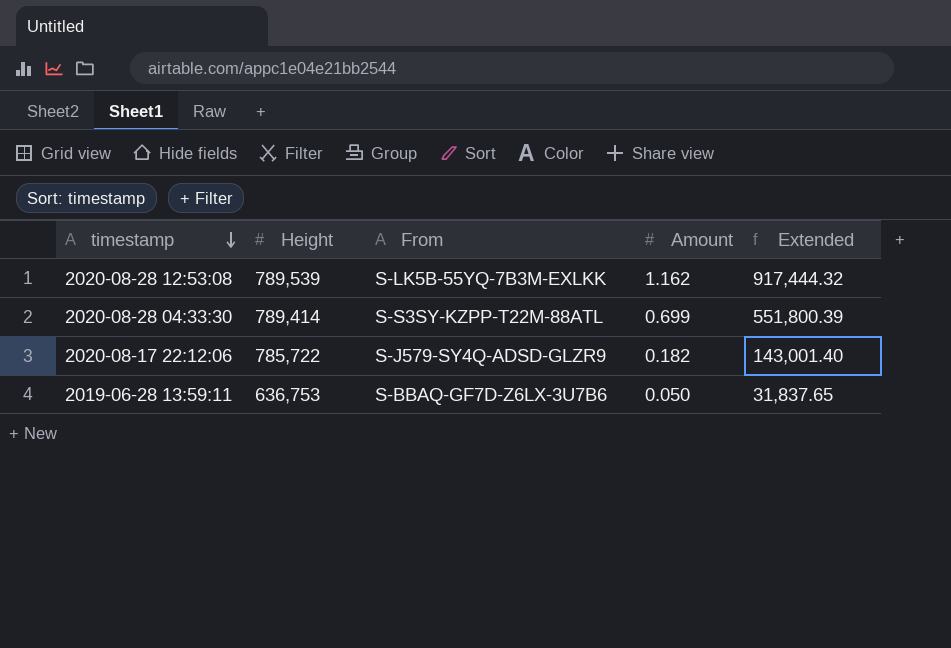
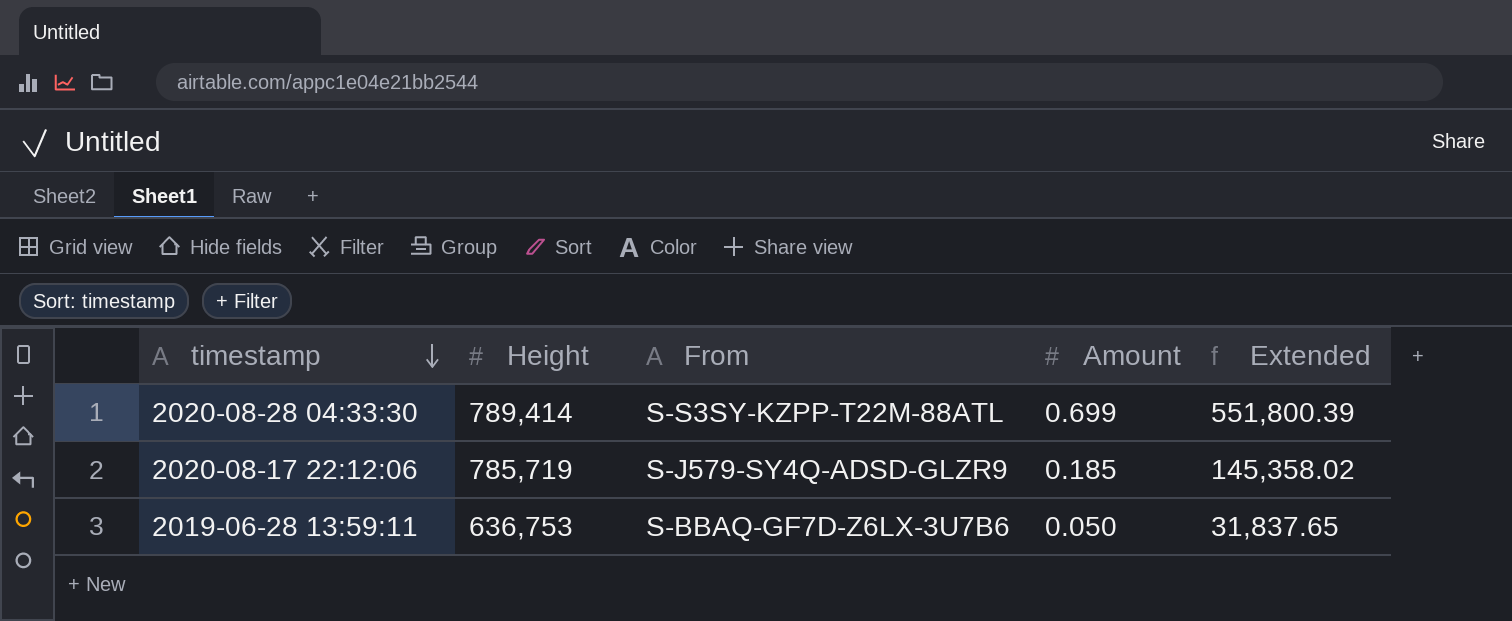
row 2020-08-28 12:53:08: 789,539 | S-LK5B-55YQ-7B3M-EXLKK | 1.162 | 917,444.32 -> none
2020-08-17 22:12:06 | Height: 785,722 -> 785,719
2020-08-17 22:12:06 | Amount: 0.182 -> 0.185
2020-08-17 22:12:06 | Extended: 143,001.40 -> 145,358.02

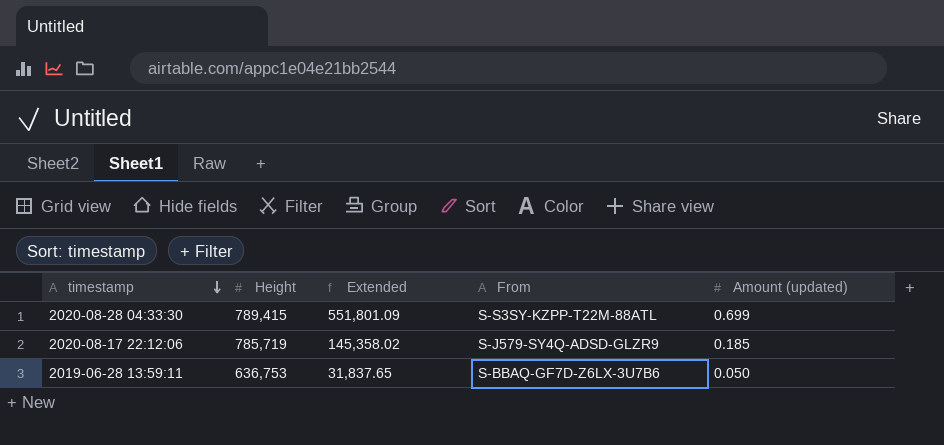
column Extended | position: 5 -> 3
column name: Amount -> Amount (updated)
2020-08-28 04:33:30 | Height: 789,414 -> 789,415
2020-08-28 04:33:30 | Extended: 551,800.39 -> 551,801.09

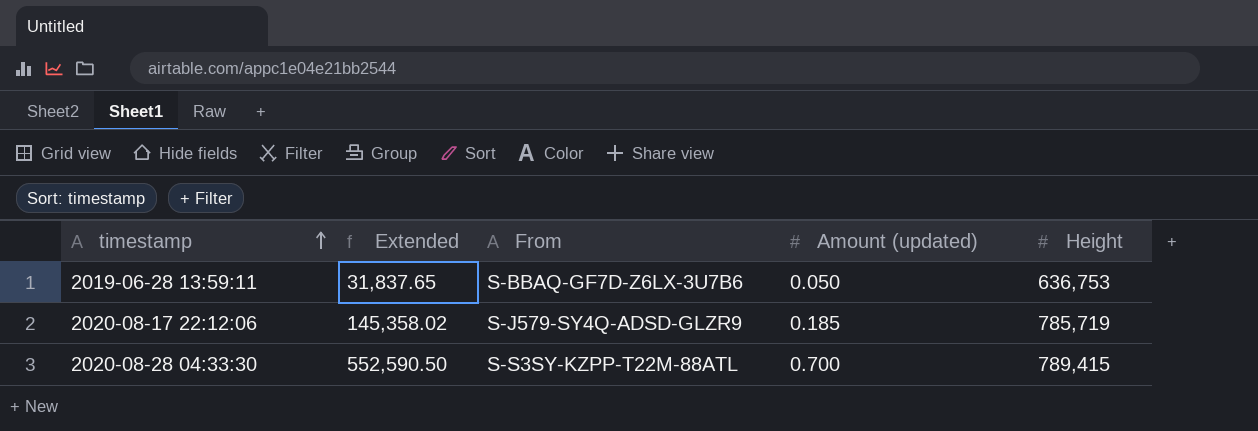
row order: timestamp descending -> timestamp ascending
column Height | position: 2 -> 5
2020-08-28 04:33:30 | Extended: 551,801.09 -> 552,590.50
2020-08-28 04:33:30 | Amount (updated): 0.699 -> 0.700

